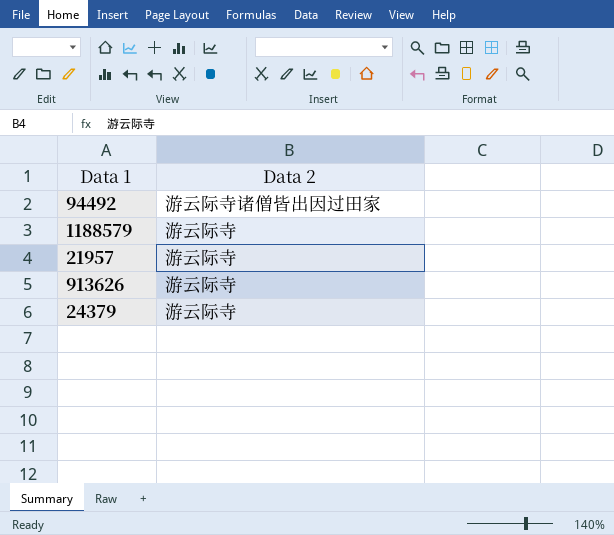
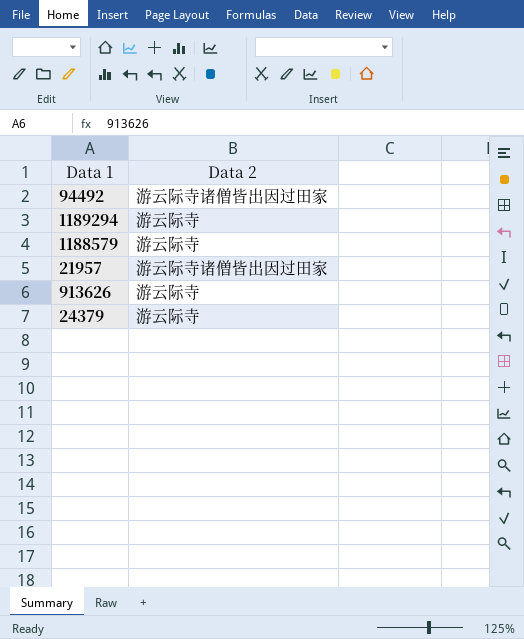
row 1189294: none -> 游云际寺
21957 | Data 2: 游云际寺 -> 游云际寺诸僧皆出因过田家

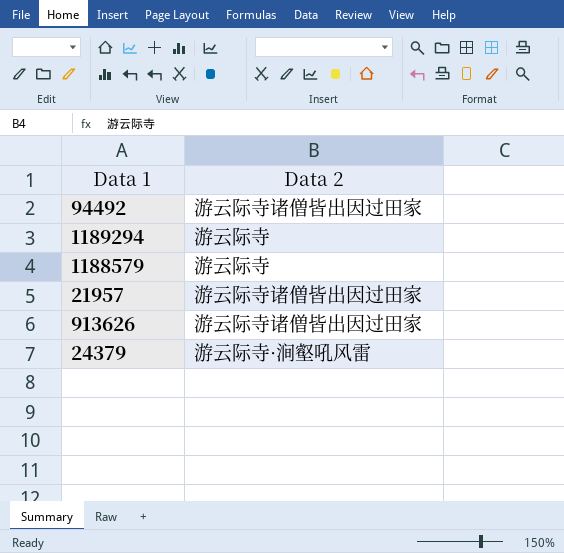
913626 | Data 2: 游云际寺 -> 游云际寺诸僧皆出因过田家
24379 | Data 2: 游云际寺 -> 游云际寺·涧壑吼风雷

